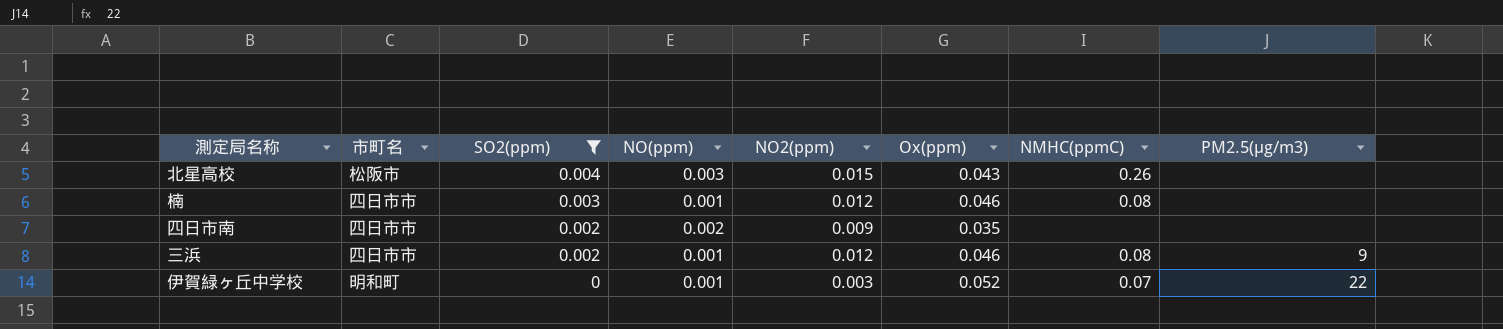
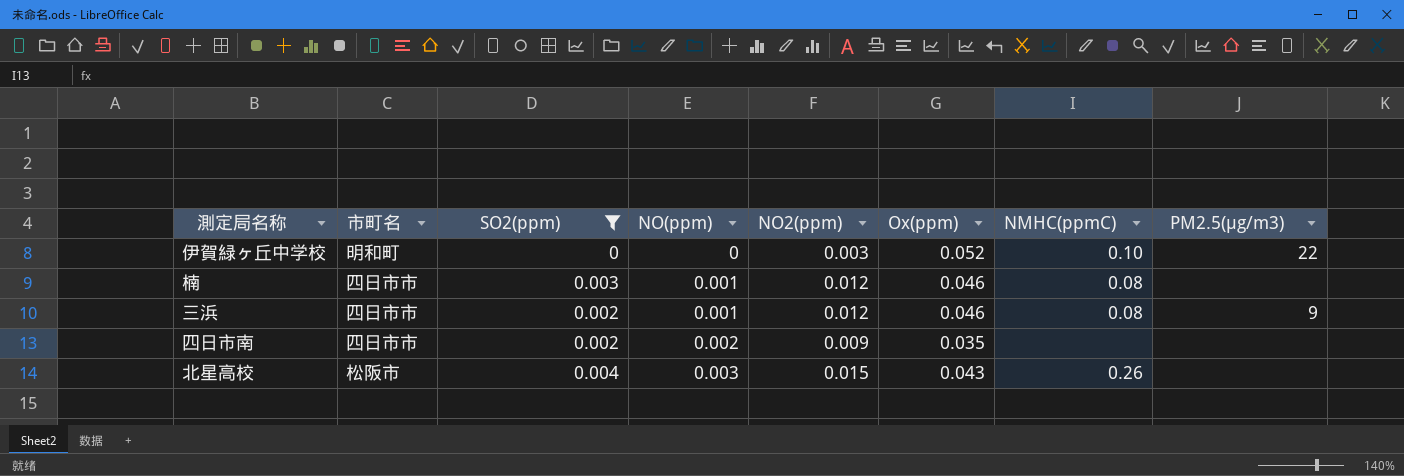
row order: SO2(ppm) descending -> NO(ppm) ascending
伊賀緑ヶ丘中学校 | NO(ppm): 0.001 -> 0
伊賀緑ヶ丘中学校 | NMHC(ppmC): 0.07 -> 0.10

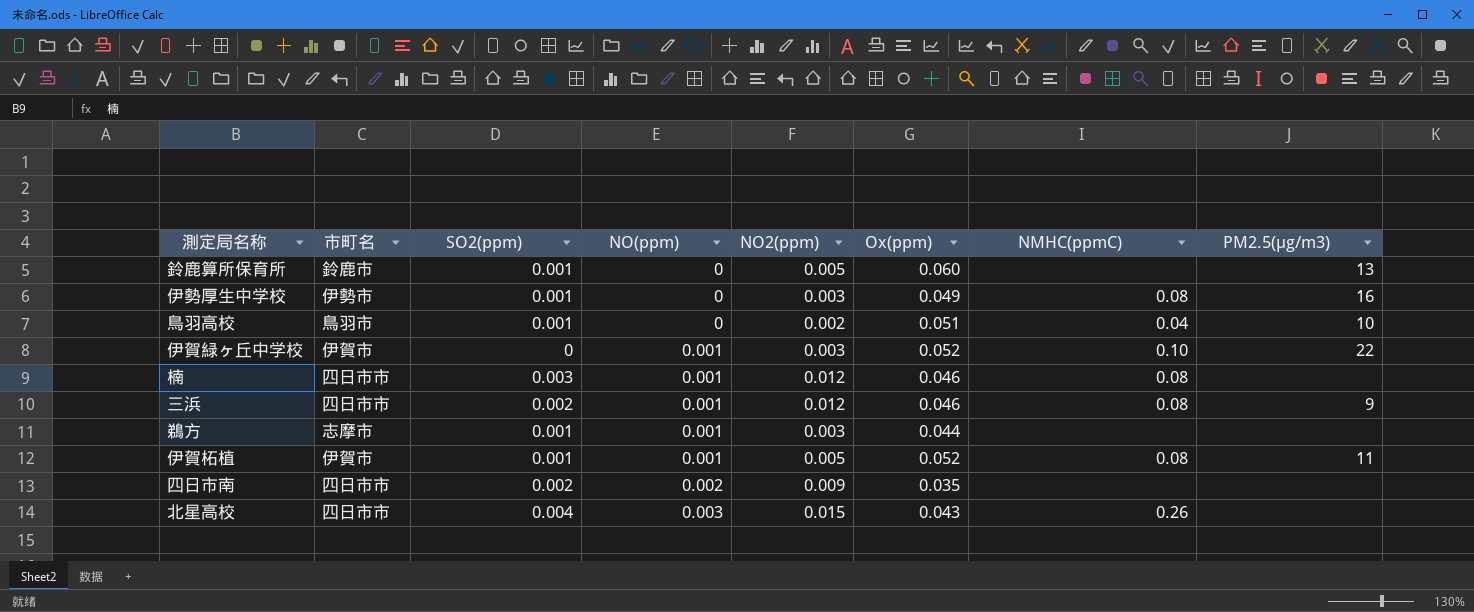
filter: SO2(ppm) != 0.001 -> none
伊賀緑ヶ丘中学校 | 市町名: 明和町 -> 伊賀市
伊賀緑ヶ丘中学校 | NO(ppm): 0 -> 0.001
北星高校 | 市町名: 松阪市 -> 四日市市

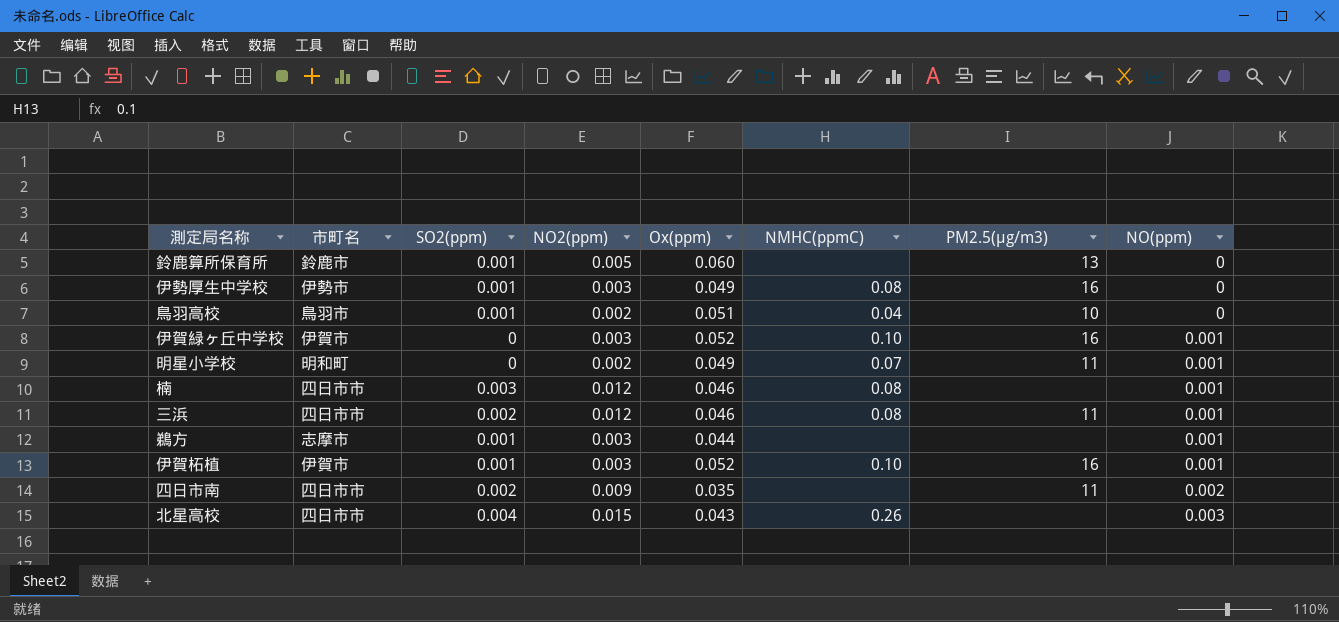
column NO(ppm) | position: 4 -> 8
伊賀緑ヶ丘中学校 | PM2.5(μg/m3): 22 -> 16
row 明星小学校: none -> 明和町 | 0 | 0.002 | 0.049 | 0.07 | 11 | 0.001
三浜 | PM2.5(μg/m3): 9 -> 11
伊賀柘植 | NO2(ppm): 0.005 -> 0.003
伊賀柘植 | NMHC(ppmC): 0.08 -> 0.10
伊賀柘植 | PM2.5(μg/m3): 11 -> 16
四日市南 | PM2.5(μg/m3): none -> 11

